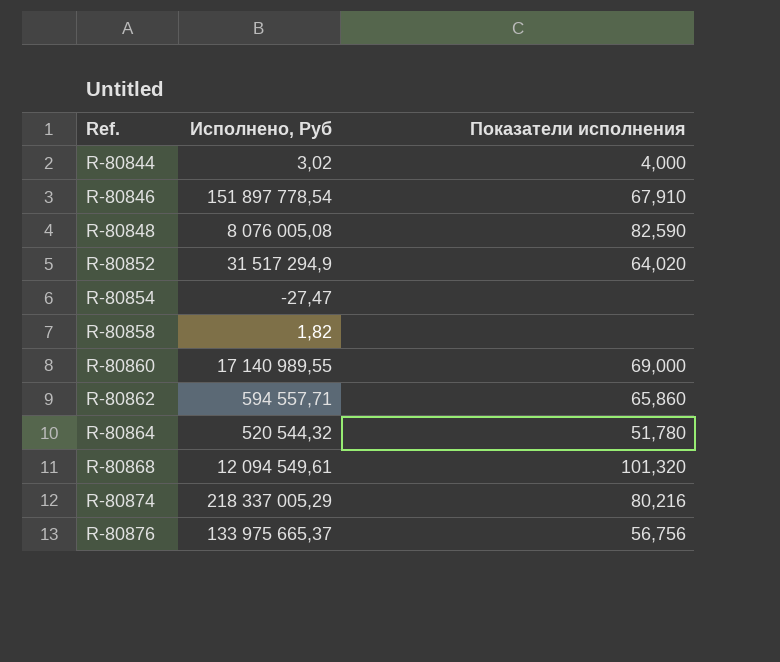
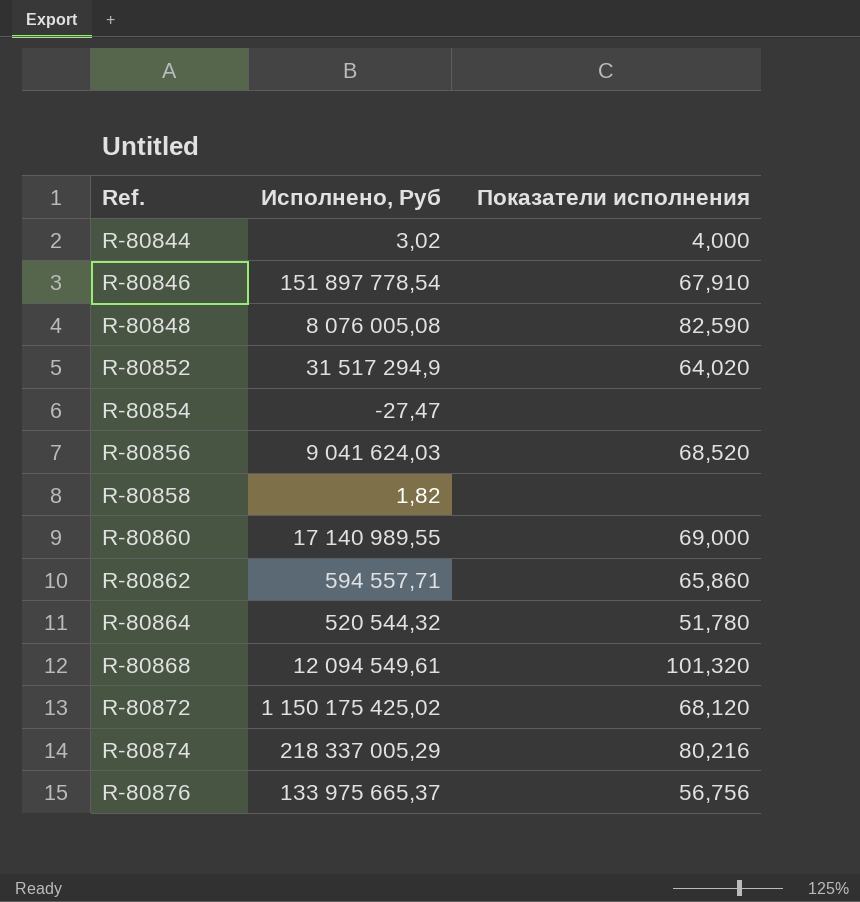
row R-80856: none -> 9 041 624,03 | 68,520
row R-80872: none -> 1 150 175 425,02 | 68,120

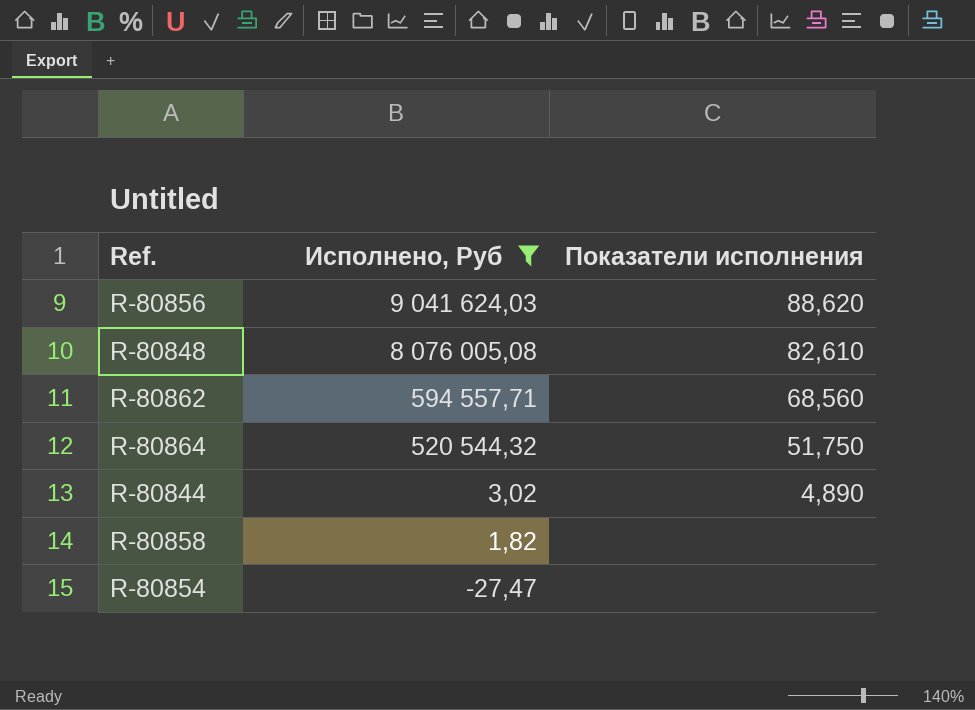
filter: none -> Исполнено, Руб <= 9 041 624,03
row order: Ref. ascending -> Исполнено, Руб descending
R-80856 | Показатели исполнения: 68,520 -> 88,620
R-80848 | Показатели исполнения: 82,590 -> 82,610
R-80862 | Показатели исполнения: 65,860 -> 68,560
R-80864 | Показатели исполнения: 51,780 -> 51,750
R-80844 | Показатели исполнения: 4,000 -> 4,890

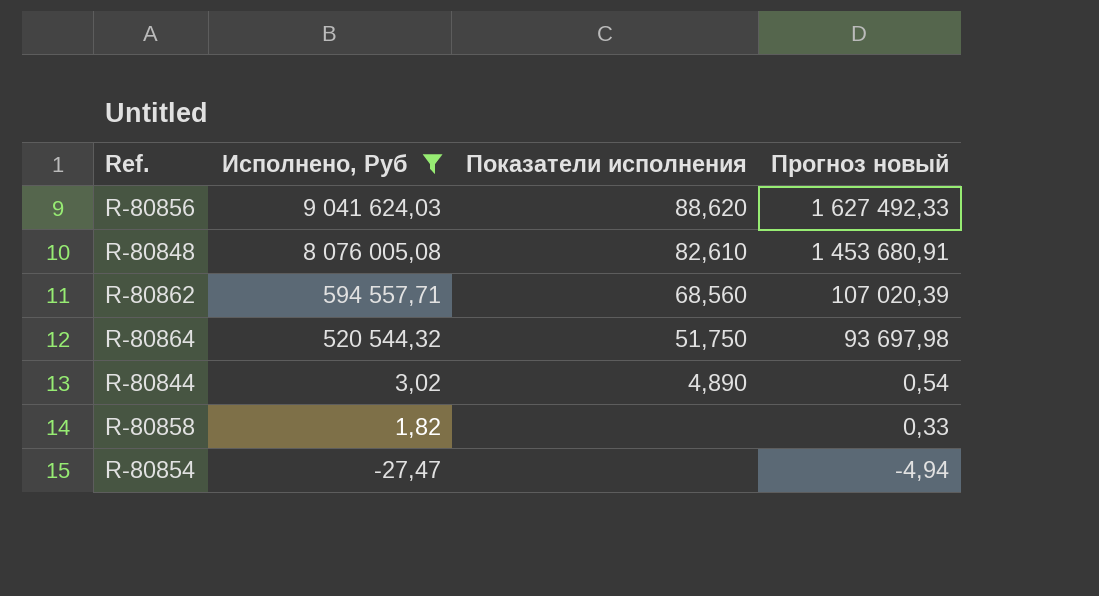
column Прогноз новый | formula: none -> [Исполнено, Руб] * 0,18

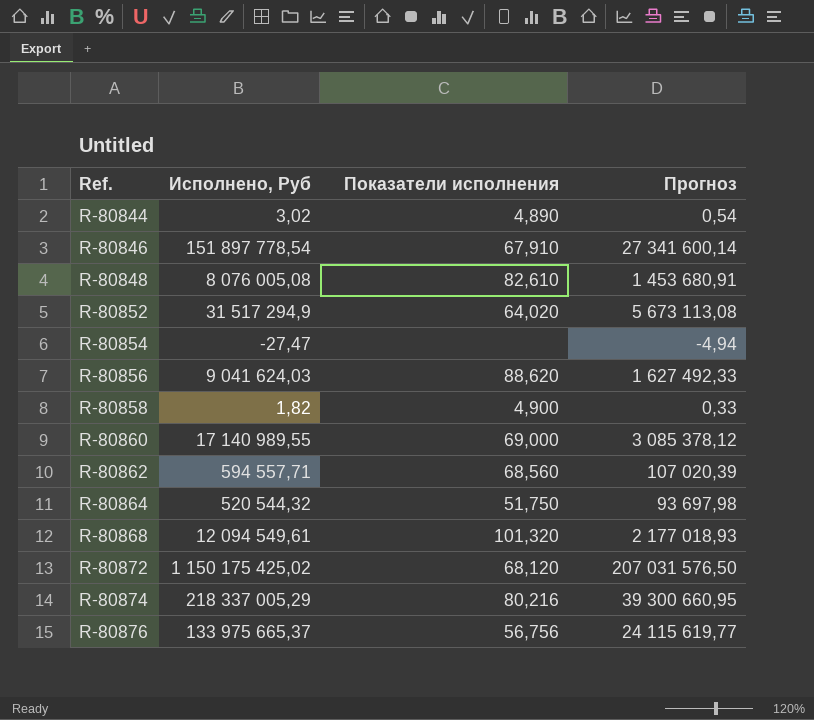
filter: Исполнено, Руб <= 9 041 624,03 -> none
row order: Исполнено, Руб descending -> Ref. ascending
column name: Прогноз новый -> Прогноз
R-80858 | Показатели исполнения: none -> 4,900

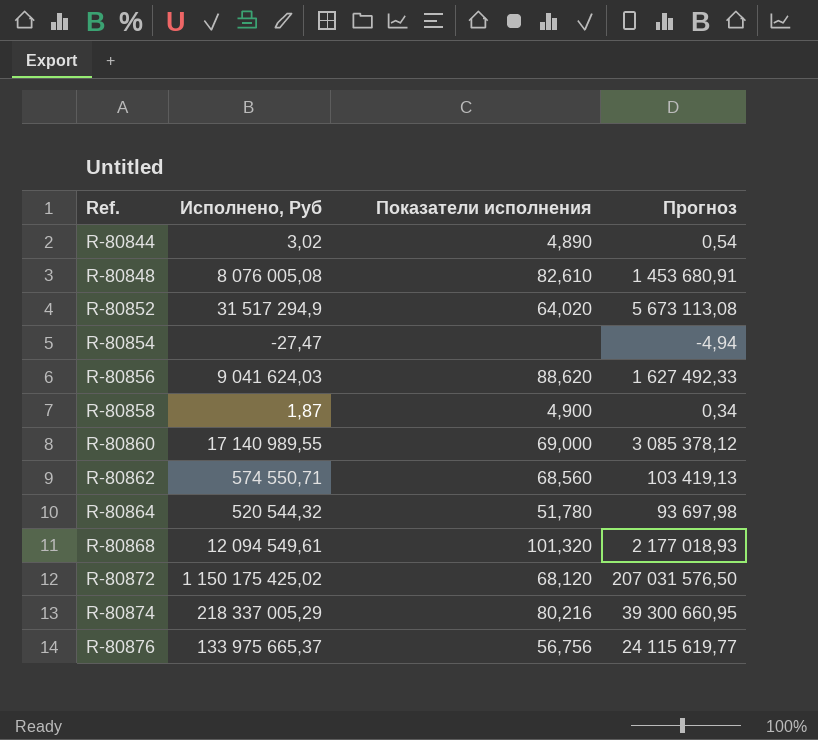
row R-80846: 151 897 778,54 | 67,910 | 27 341 600,14 -> none
R-80858 | Исполнено, Руб: 1,82 -> 1,87
R-80858 | Прогноз: 0,33 -> 0,34
R-80862 | Исполнено, Руб: 594 557,71 -> 574 550,71
R-80862 | Прогноз: 107 020,39 -> 103 419,13
R-80864 | Показатели исполнения: 51,750 -> 51,780

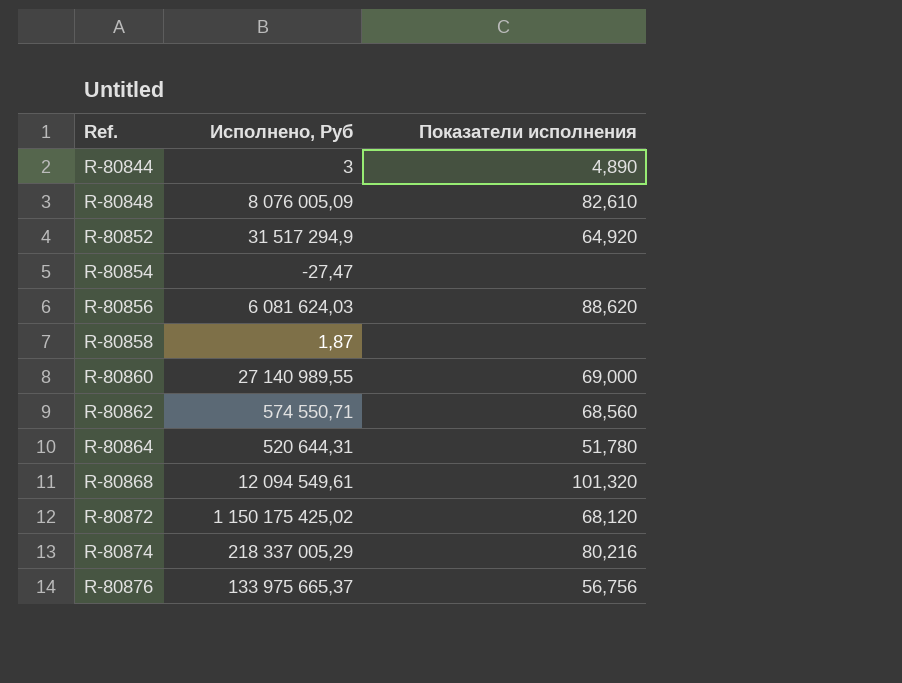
column Прогноз | formula: [Исполнено, Руб] * 0,18 -> none
R-80844 | Исполнено, Руб: 3,02 -> 3
R-80848 | Исполнено, Руб: 8 076 005,08 -> 8 076 005,09
R-80852 | Показатели исполнения: 64,020 -> 64,920
R-80856 | Исполнено, Руб: 9 041 624,03 -> 6 081 624,03
R-80858 | Показатели исполнения: 4,900 -> none
R-80860 | Исполнено, Руб: 17 140 989,55 -> 27 140 989,55
R-80864 | Исполнено, Руб: 520 544,32 -> 520 644,31

